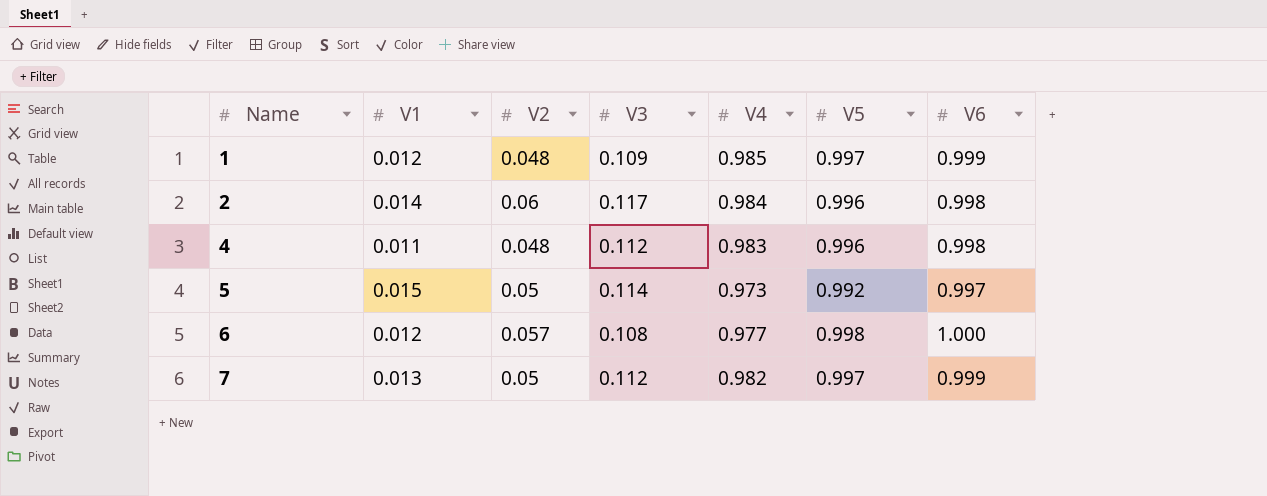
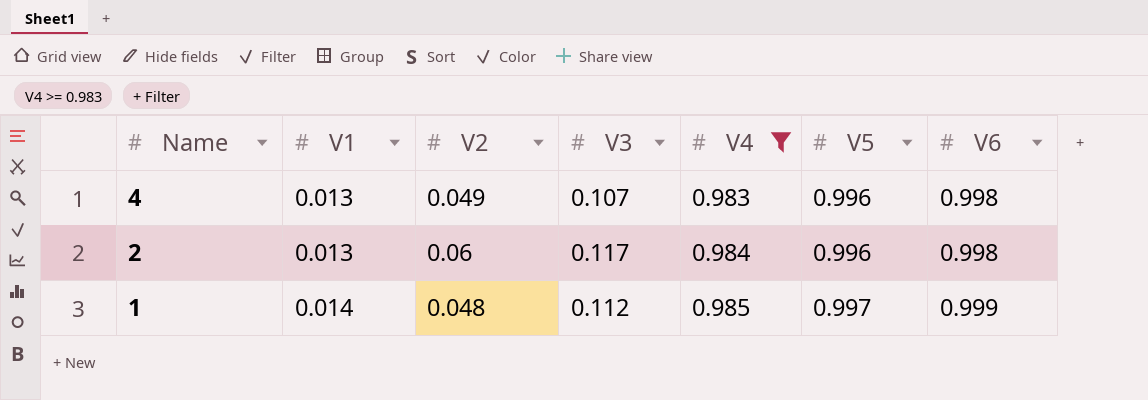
filter: none -> V4 >= 0.983
row order: Name ascending -> Name descending
4 | V1: 0.011 -> 0.013
4 | V2: 0.048 -> 0.049
4 | V3: 0.112 -> 0.107
2 | V1: 0.014 -> 0.013
1 | V1: 0.012 -> 0.014
1 | V3: 0.109 -> 0.112

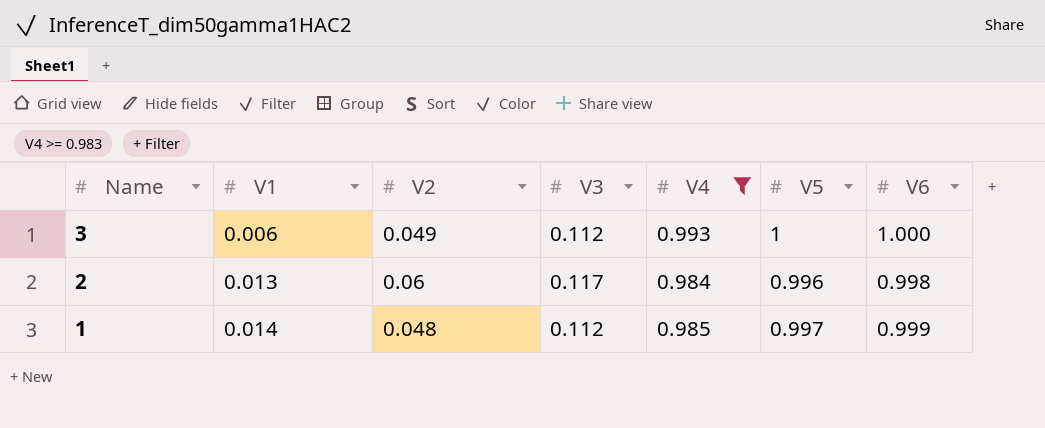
row 4: 0.013 | 0.049 | 0.107 | 0.983 | 0.996 | 0.998 -> none
row 3: none -> 0.006 | 0.049 | 0.112 | 0.993 | 1 | 1.000

